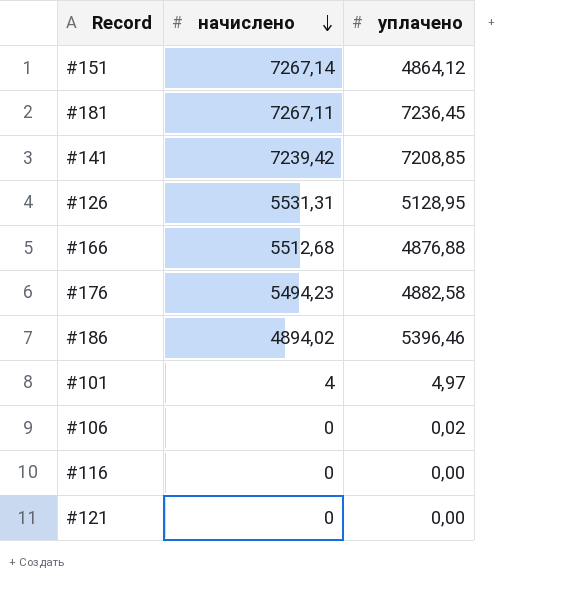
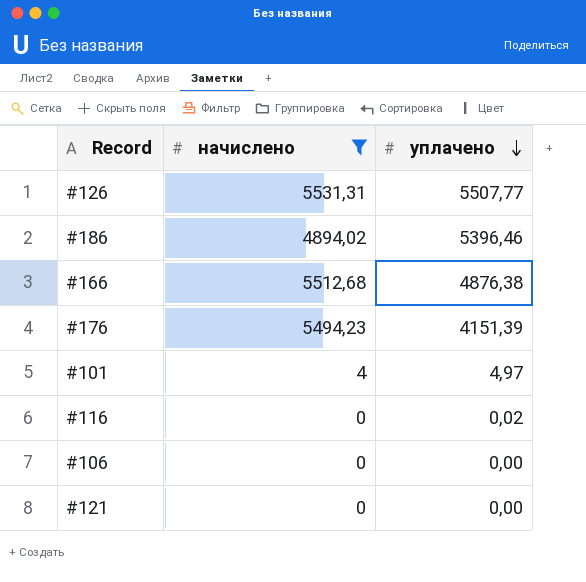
filter: none -> начислено <= 5531,31
row order: начислено descending -> уплачено descending
#126 | уплачено: 5128,95 -> 5507,77
#166 | уплачено: 4876,88 -> 4876,38
#176 | уплачено: 4882,58 -> 4151,39
#116 | уплачено: 0,00 -> 0,02
#106 | уплачено: 0,02 -> 0,00

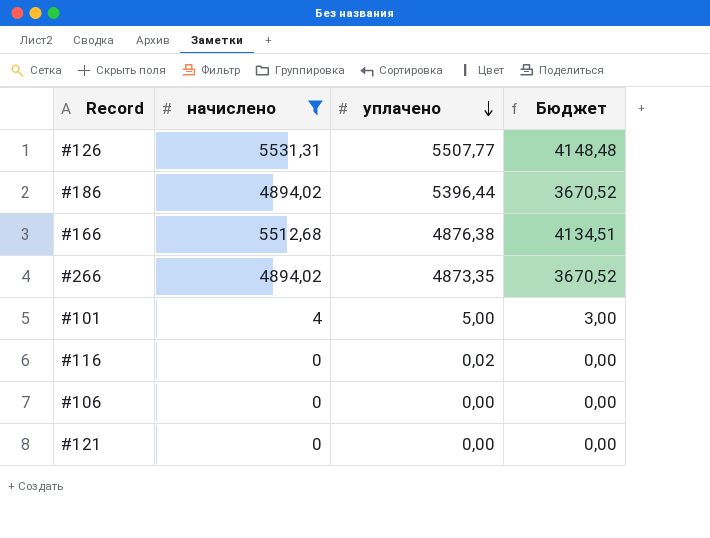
column Бюджет | formula: none -> [начислено] * 0,75
row #176: 5494,23 | 4151,39 -> none
#186 | уплачено: 5396,46 -> 5396,44
row #266: none -> 4894,02 | 4873,35 | 3670,52
#101 | уплачено: 4,97 -> 5,00

